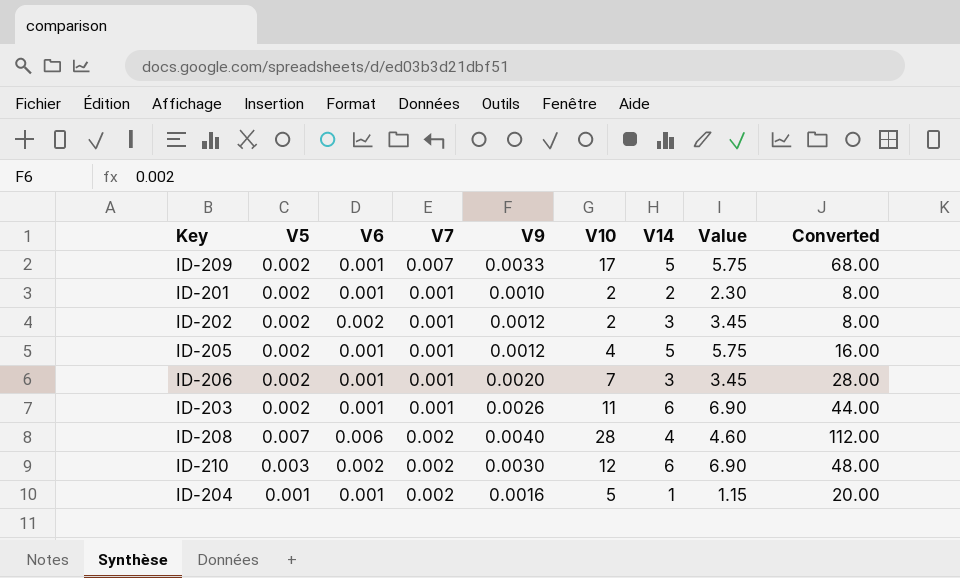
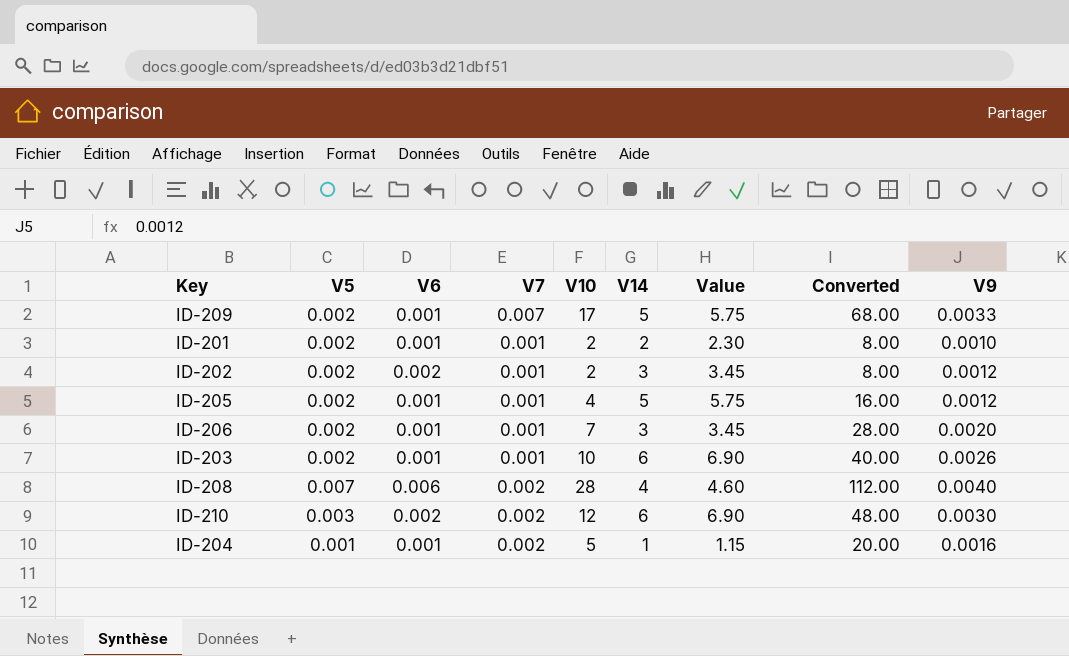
column V9 | position: 5 -> 9
ID-203 | V10: 11 -> 10
ID-203 | Converted: 44.00 -> 40.00

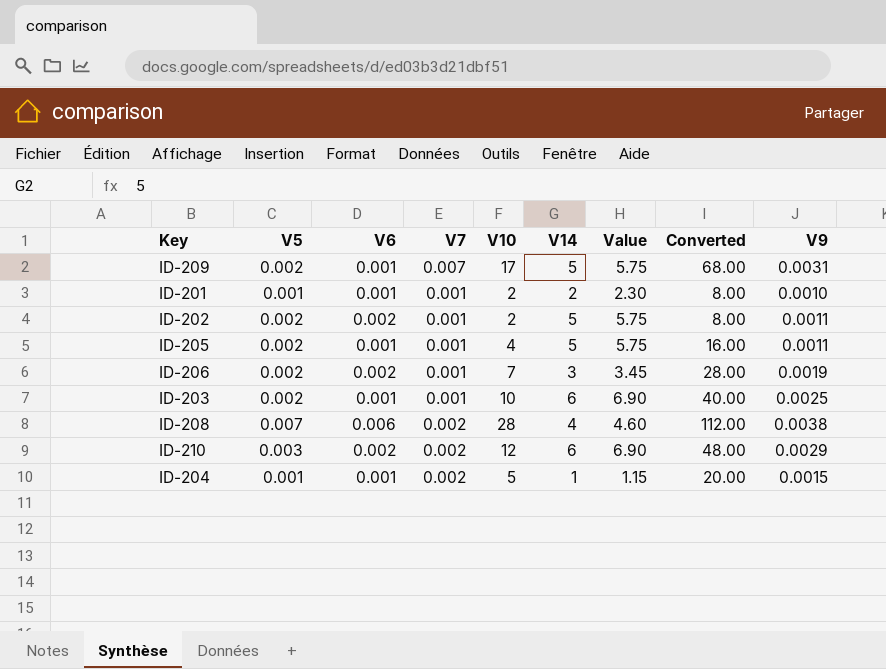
ID-209 | V9: 0.0033 -> 0.0031
ID-201 | V5: 0.002 -> 0.001
ID-202 | V14: 3 -> 5
ID-202 | Value: 3.45 -> 5.75
ID-202 | V9: 0.0012 -> 0.0011
ID-205 | V9: 0.0012 -> 0.0011
ID-206 | V6: 0.001 -> 0.002
ID-206 | V9: 0.0020 -> 0.0019
ID-203 | V9: 0.0026 -> 0.0025
ID-208 | V9: 0.0040 -> 0.0038
ID-210 | V9: 0.0030 -> 0.0029
ID-204 | V9: 0.0016 -> 0.0015

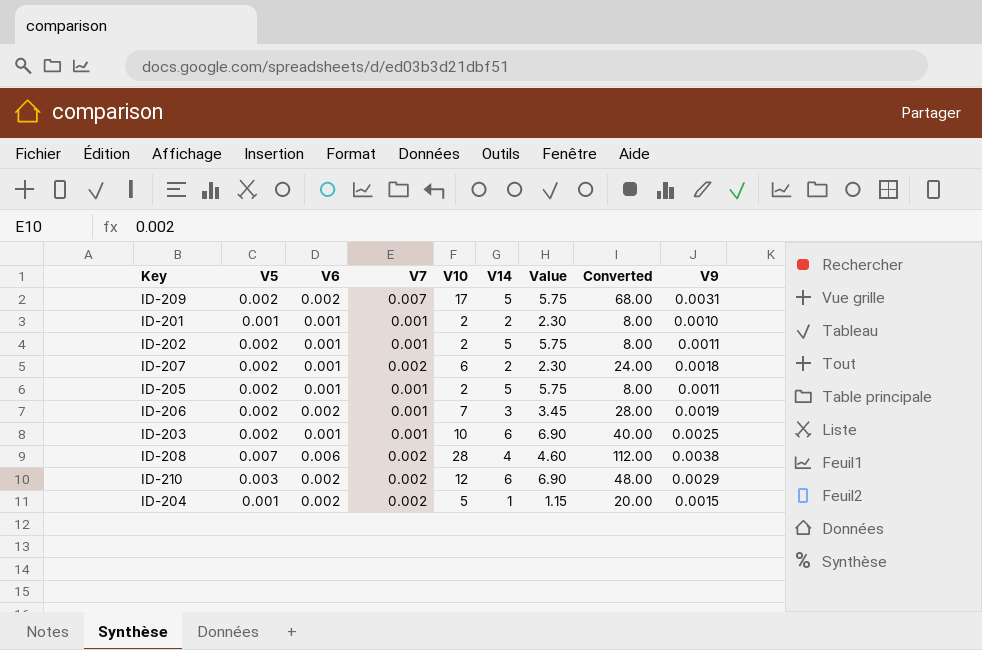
ID-209 | V6: 0.001 -> 0.002
ID-202 | V6: 0.002 -> 0.001
row ID-207: none -> 0.002 | 0.001 | 0.002 | 6 | 2 | 2.30 | 24.00 | 0.0018
ID-205 | V10: 4 -> 2
ID-205 | Converted: 16.00 -> 8.00
ID-204 | V6: 0.001 -> 0.002

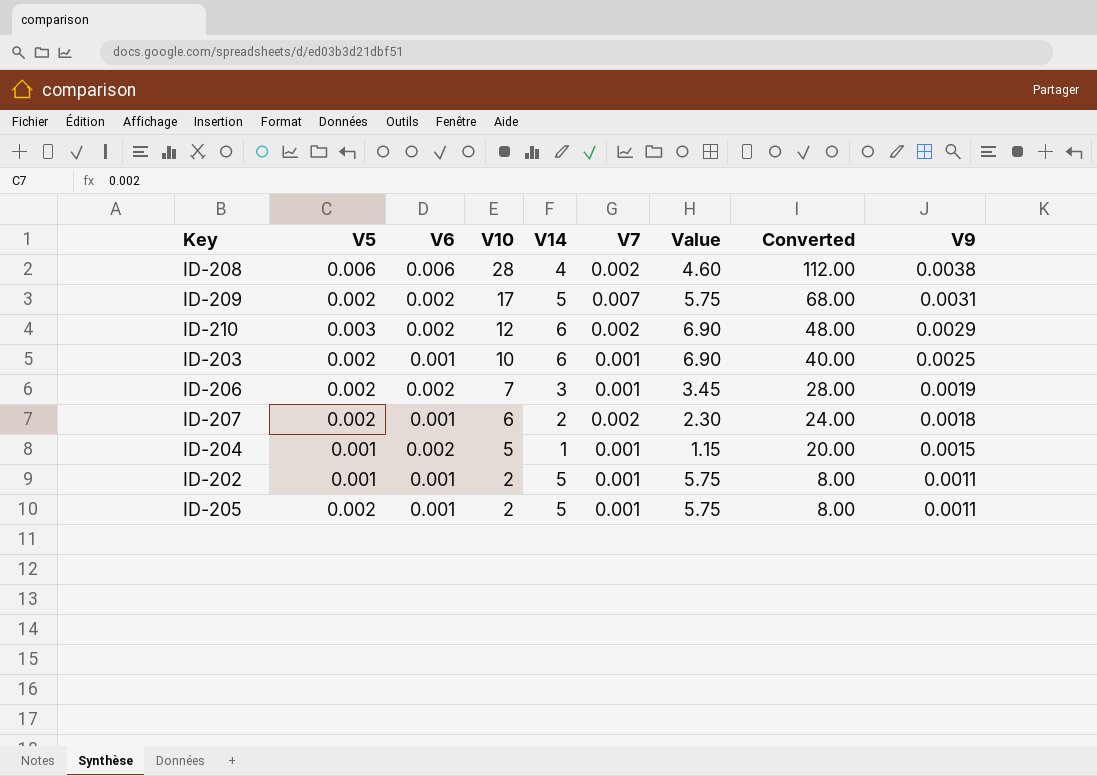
row order: none -> V10 descending
column V7 | position: 4 -> 6
row ID-201: 0.001 | 0.001 | 0.001 | 2 | 2 | 2.30 | 8.00 | 0.0010 -> none
ID-208 | V5: 0.007 -> 0.006
ID-204 | V7: 0.002 -> 0.001
ID-202 | V5: 0.002 -> 0.001

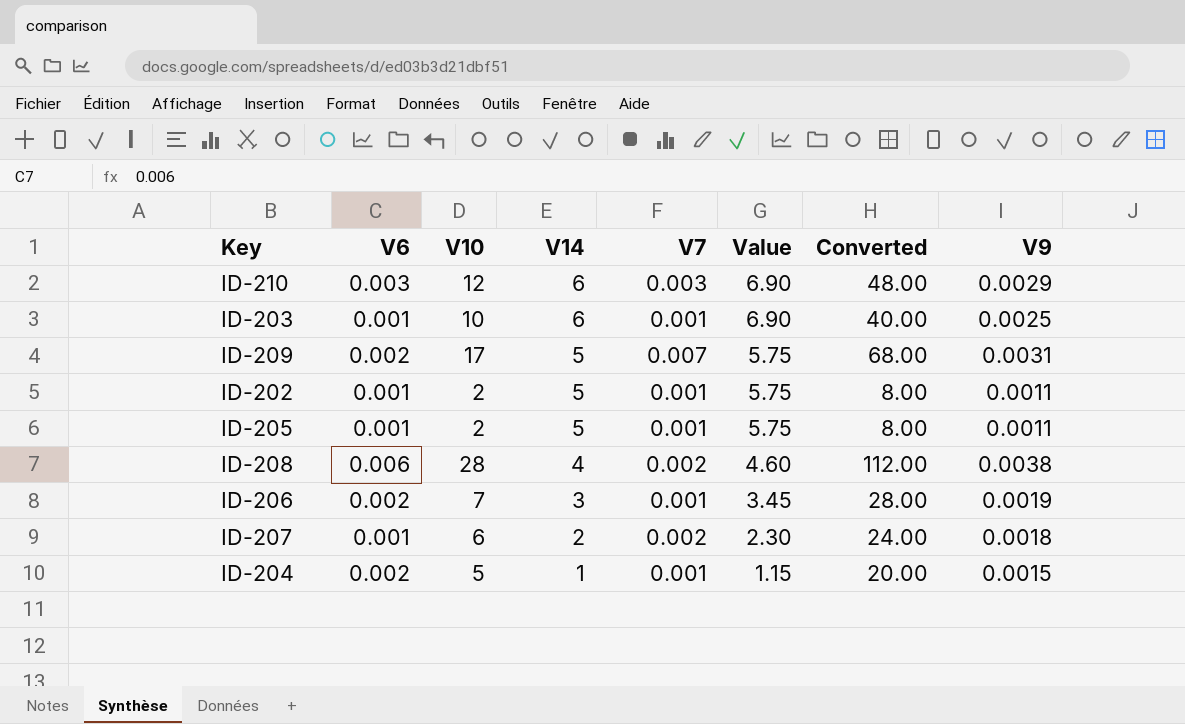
row order: V10 descending -> V14 descending
column V5 | position: 2 -> none
ID-210 | V6: 0.002 -> 0.003
ID-210 | V7: 0.002 -> 0.003

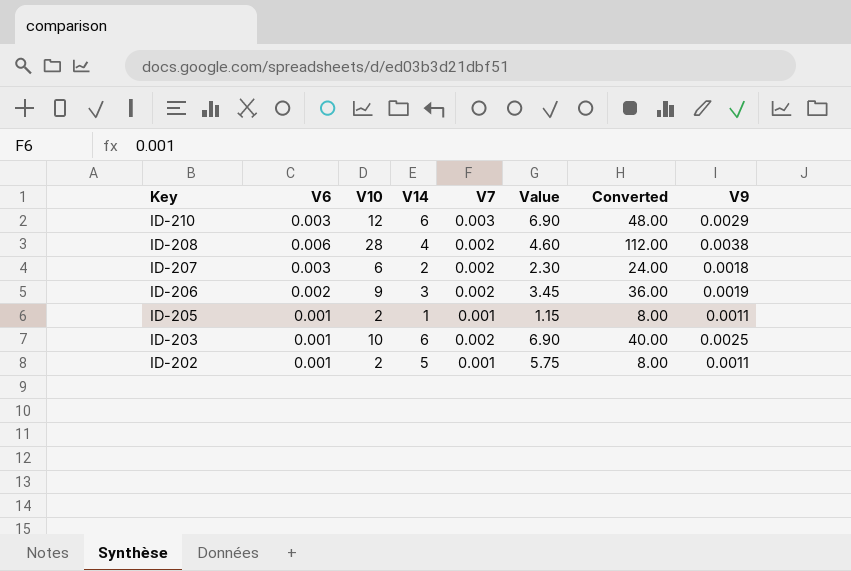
row order: V14 descending -> Key descending
row ID-209: 0.002 | 17 | 5 | 0.007 | 5.75 | 68.00 | 0.0031 -> none
row ID-204: 0.002 | 5 | 1 | 0.001 | 1.15 | 20.00 | 0.0015 -> none
ID-207 | V6: 0.001 -> 0.003
ID-206 | V10: 7 -> 9
ID-206 | V7: 0.001 -> 0.002
ID-206 | Converted: 28.00 -> 36.00
ID-205 | V14: 5 -> 1
ID-205 | Value: 5.75 -> 1.15
ID-203 | V7: 0.001 -> 0.002

